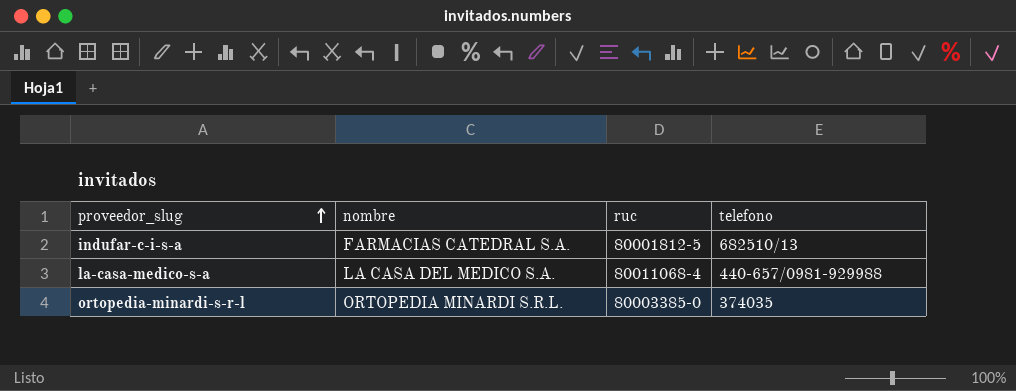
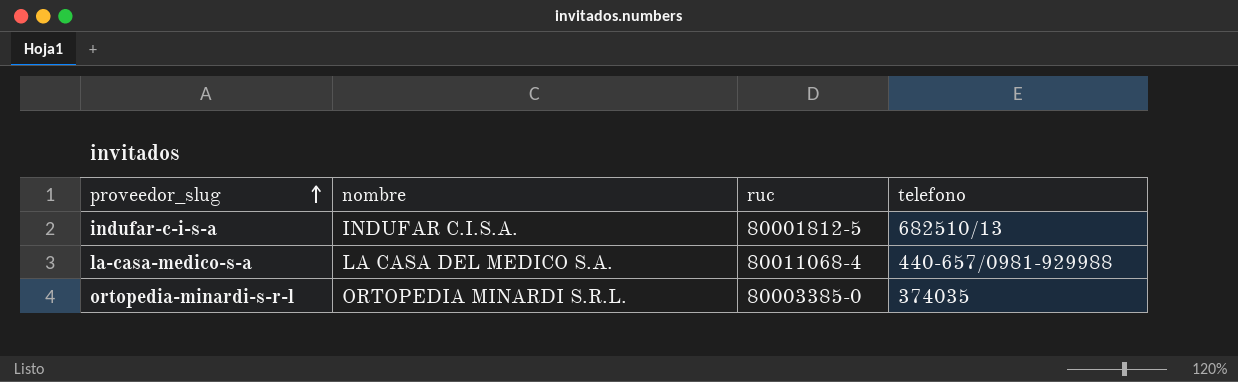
indufar-c-i-s-a | nombre: FARMACIAS CATEDRAL S.A. -> INDUFAR C.I.S.A.

